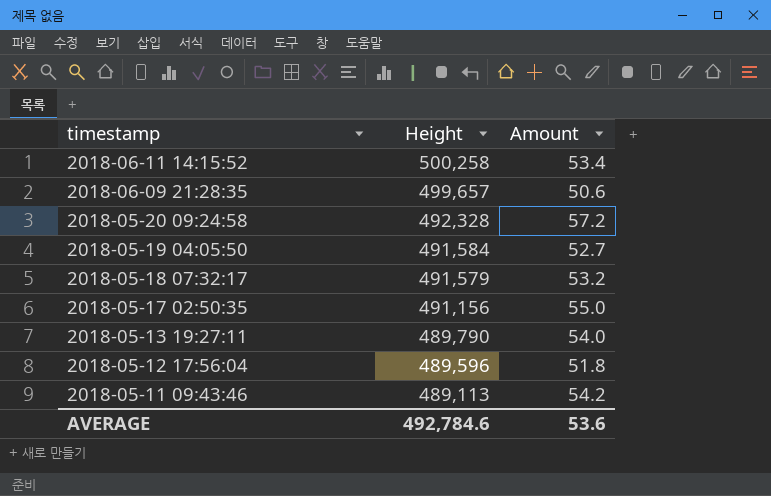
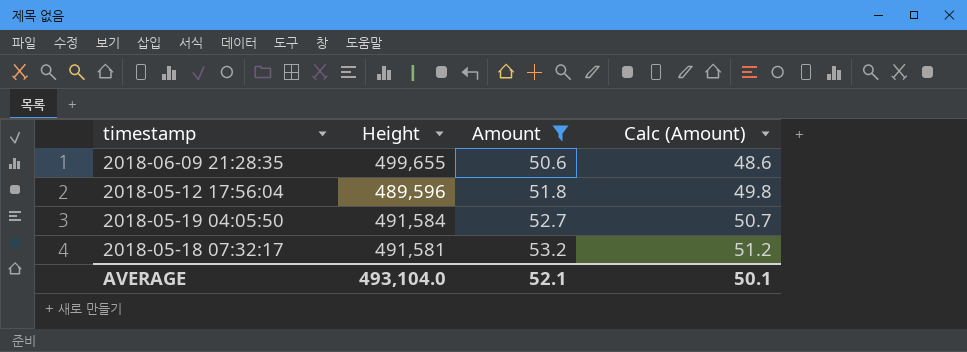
filter: none -> Amount <= 53.2
row order: timestamp descending -> Amount ascending
column Calc (Amount) | formula: none -> [Amount] - 2
2018-06-09 21:28:35 | Height: 499,657 -> 499,655
2018-05-18 07:32:17 | Height: 491,579 -> 491,581
AVERAGE | Height: 492,784.6 -> 493,104.0
AVERAGE | Amount: 53.6 -> 52.1

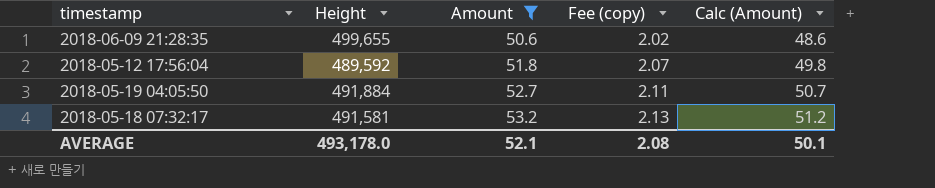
column Fee (copy) | formula: none -> [Amount] * 0.04
2018-05-12 17:56:04 | Height: 489,596 -> 489,592
2018-05-19 04:05:50 | Height: 491,584 -> 491,884
AVERAGE | Height: 493,104.0 -> 493,178.0

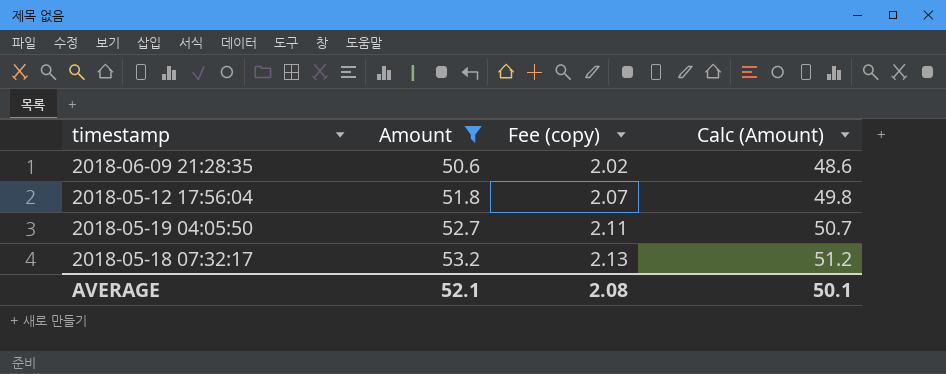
column Height | position: 2 -> none

